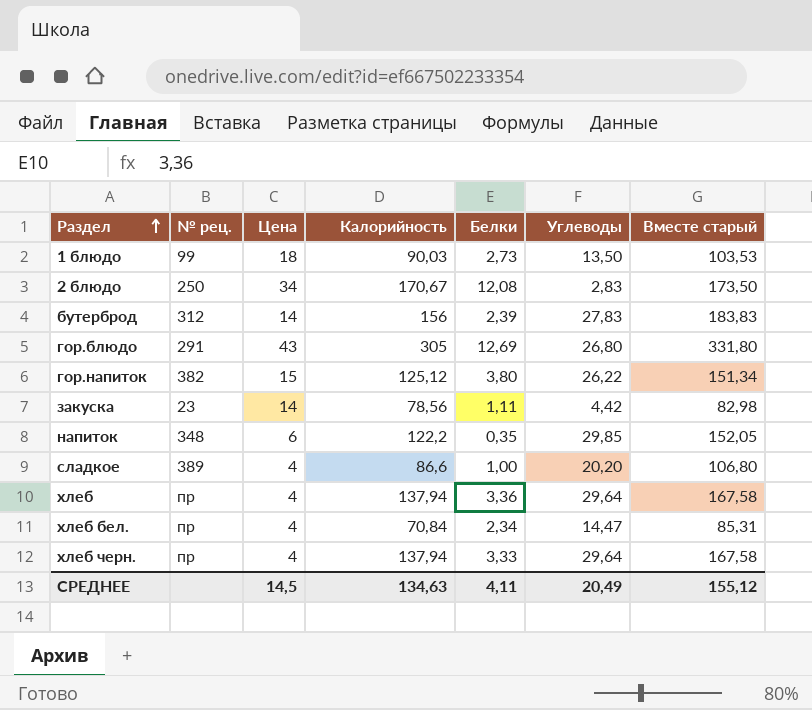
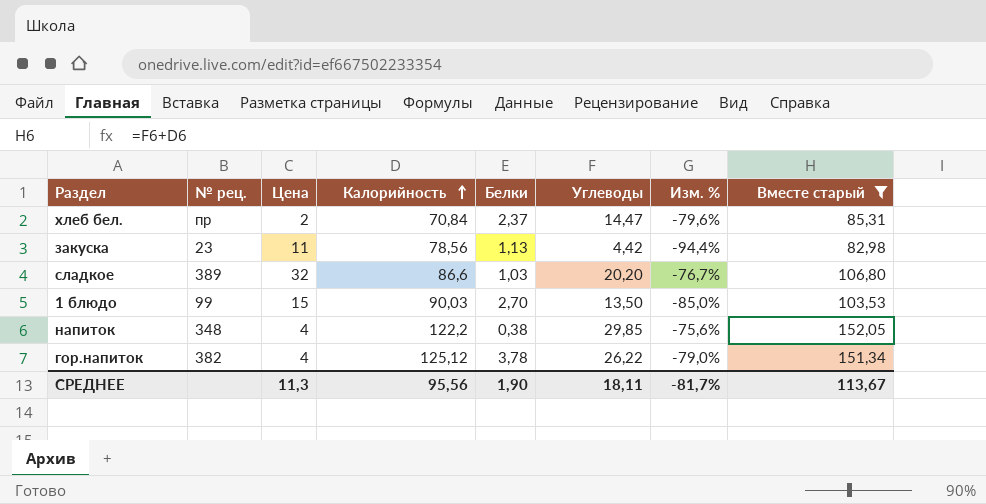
filter: none -> Вместе старый <= 152,05
row order: Раздел ascending -> Калорийность ascending
column Изм. % | formula: none -> ([Углеводы] - [Калорийность]) / [Калорийность]
хлеб бел. | Цена: 4 -> 2
хлеб бел. | Белки: 2,34 -> 2,37
закуска | Цена: 14 -> 11
закуска | Белки: 1,11 -> 1,13
сладкое | Цена: 4 -> 32
сладкое | Белки: 1,00 -> 1,03
1 блюдо | Цена: 18 -> 15
1 блюдо | Белки: 2,73 -> 2,70
напиток | Цена: 6 -> 4
напиток | Белки: 0,35 -> 0,38
гор.напиток | Цена: 15 -> 4
гор.напиток | Белки: 3,80 -> 3,78
СРЕДНЕЕ | Цена: 14,5 -> 11,3
СРЕДНЕЕ | Калорийность: 134,63 -> 95,56
СРЕДНЕЕ | Белки: 4,11 -> 1,90
СРЕДНЕЕ | Углеводы: 20,49 -> 18,11
СРЕДНЕЕ | Вместе старый: 155,12 -> 113,67

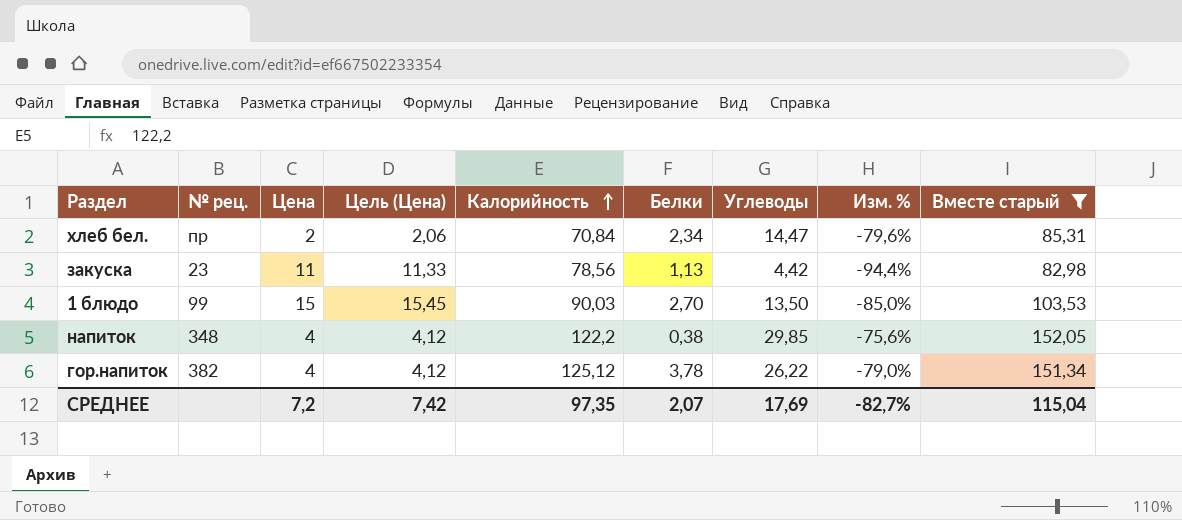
column Цель (Цена) | formula: none -> [Цена] * 1,03
row сладкое: 389 | 32 | 86,6 | 1,03 | 20,20 | -76,7% | 106,80 -> none
хлеб бел. | Белки: 2,37 -> 2,34
СРЕДНЕЕ | Цена: 11,3 -> 7,2
СРЕДНЕЕ | Калорийность: 95,56 -> 97,35
СРЕДНЕЕ | Белки: 1,90 -> 2,07
СРЕДНЕЕ | Углеводы: 18,11 -> 17,69
СРЕДНЕЕ | Изм. %: -81,7% -> -82,7%
СРЕДНЕЕ | Вместе старый: 113,67 -> 115,04

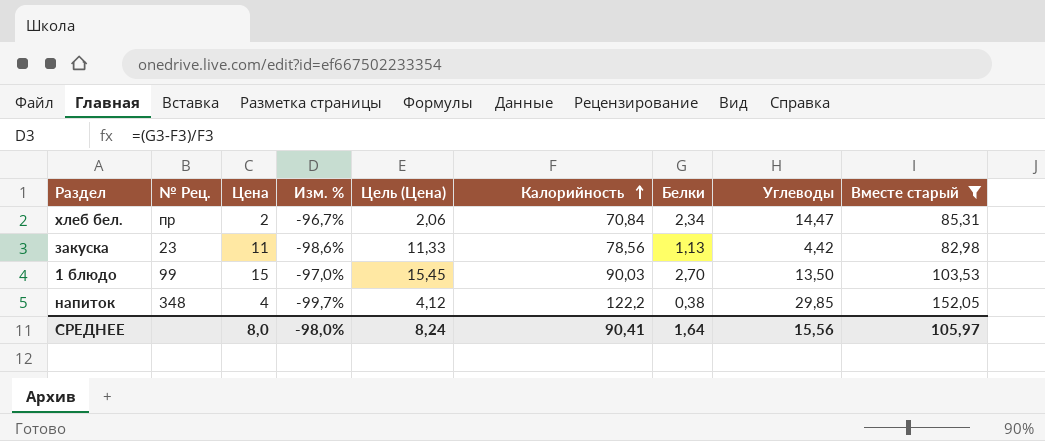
column name: № рец. -> № Рец.
column Изм. % | formula: ([Углеводы] - [Калорийность]) / [Калорийность] -> ([Белки] - [Калорийность]) / [Калорийность]
column Изм. % | position: 8 -> 4
row гор.напиток: 382 | 4 | 4,12 | 125,12 | 3,78 | 26,22 | -79,0% | 151,34 -> none
СРЕДНЕЕ | Цена: 7,2 -> 8,0
СРЕДНЕЕ | Изм. %: -82,7% -> -98,0%
СРЕДНЕЕ | Цель (Цена): 7,42 -> 8,24
СРЕДНЕЕ | Калорийность: 97,35 -> 90,41
СРЕДНЕЕ | Белки: 2,07 -> 1,64
СРЕДНЕЕ | Углеводы: 17,69 -> 15,56
СРЕДНЕЕ | Вместе старый: 115,04 -> 105,97

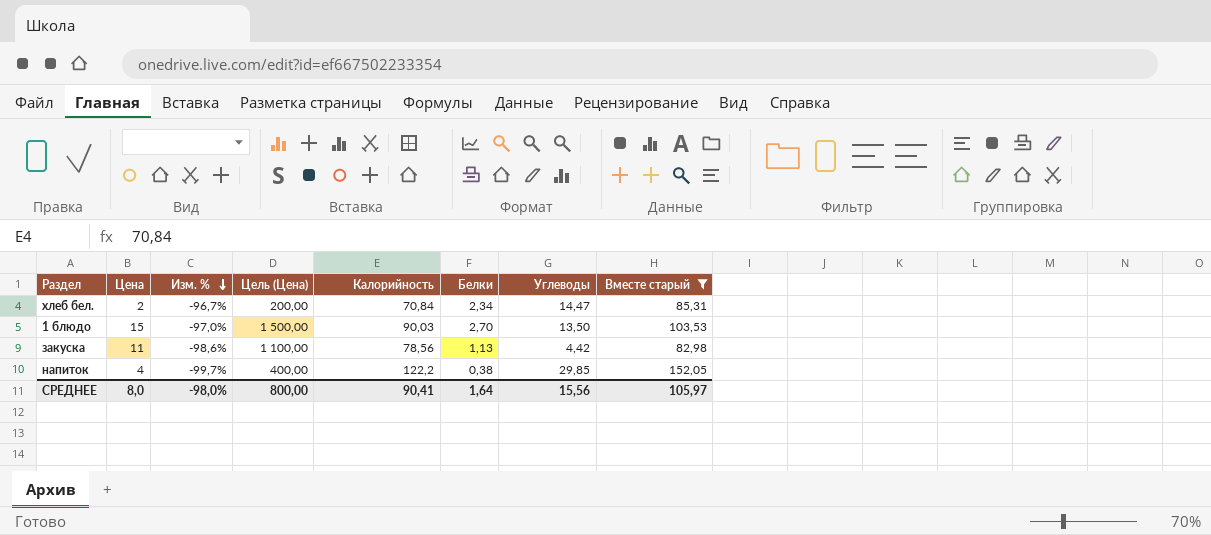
row order: Калорийность ascending -> Изм. % descending
column № Рец. | position: 2 -> none
column Цель (Цена) | formula: [Цена] * 1,03 -> [Цена] * 100
СРЕДНЕЕ | Цель (Цена): 8,24 -> 800,00

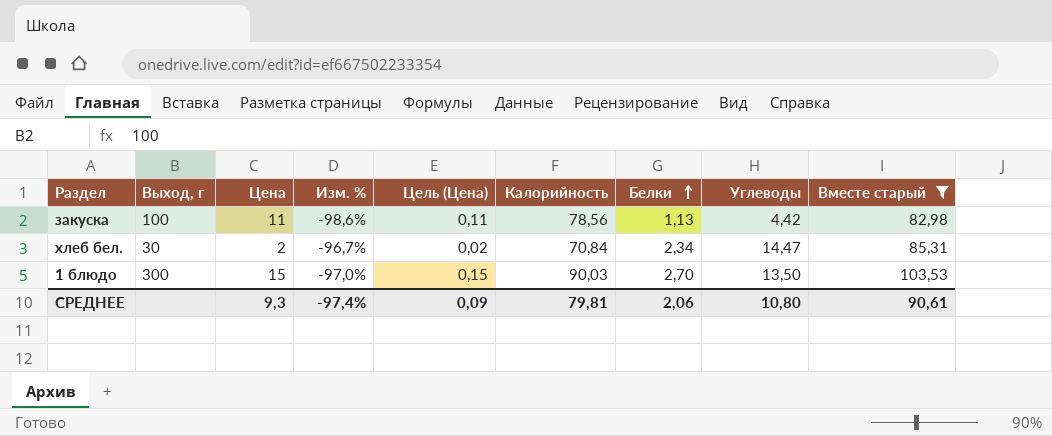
row order: Изм. % descending -> Белки ascending
column Выход, г | position: none -> 2
column Цель (Цена) | formula: [Цена] * 100 -> [Цена] * 0,01
row напиток: 4 | -99,7% | 400,00 | 122,2 | 0,38 | 29,85 | 152,05 -> none
СРЕДНЕЕ | Цена: 8,0 -> 9,3
СРЕДНЕЕ | Изм. %: -98,0% -> -97,4%
СРЕДНЕЕ | Цель (Цена): 800,00 -> 0,09
СРЕДНЕЕ | Калорийность: 90,41 -> 79,81
СРЕДНЕЕ | Белки: 1,64 -> 2,06
СРЕДНЕЕ | Углеводы: 15,56 -> 10,80
СРЕДНЕЕ | Вместе старый: 105,97 -> 90,61

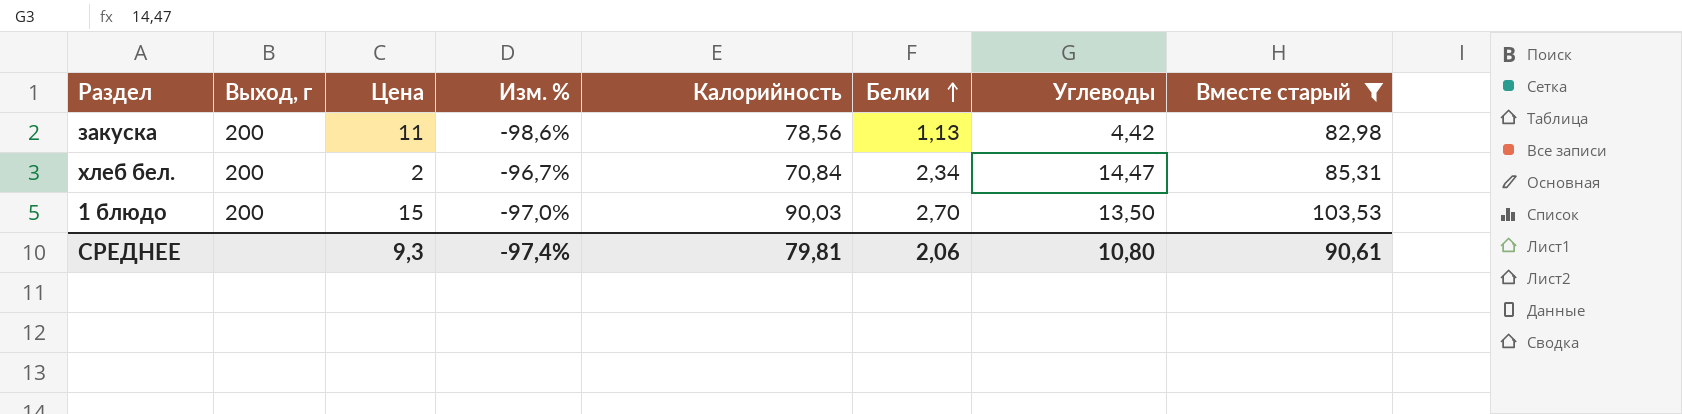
column Цель (Цена) | formula: [Цена] * 0,01 -> none
закуска | Выход, г: 100 -> 200
хлеб бел. | Выход, г: 30 -> 200
1 блюдо | Выход, г: 300 -> 200

